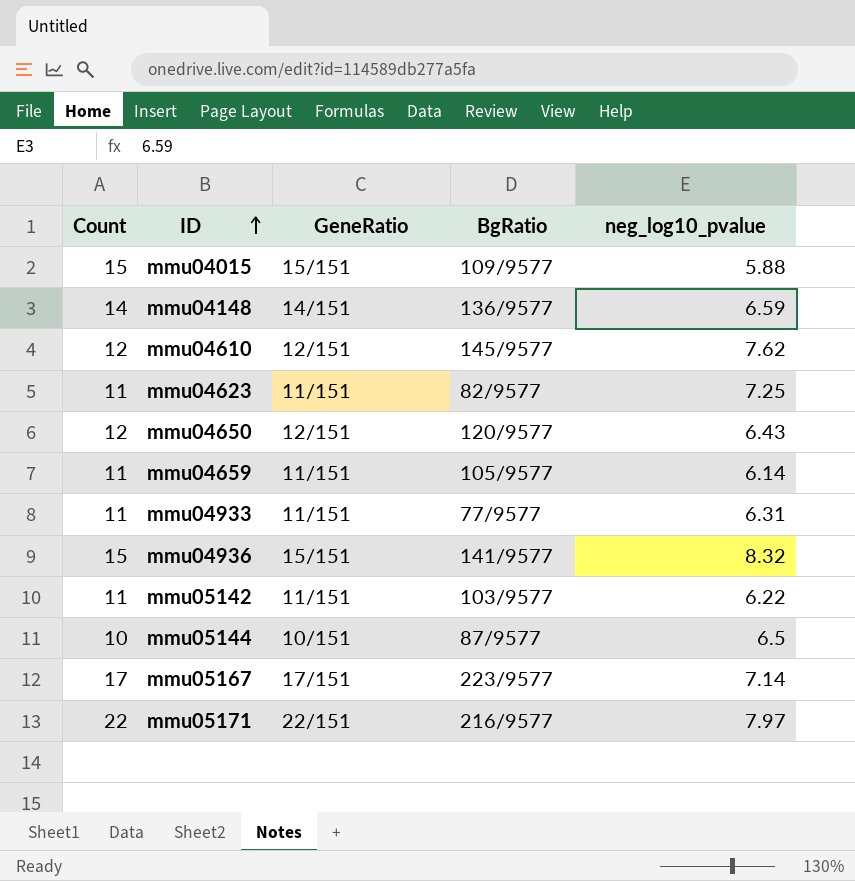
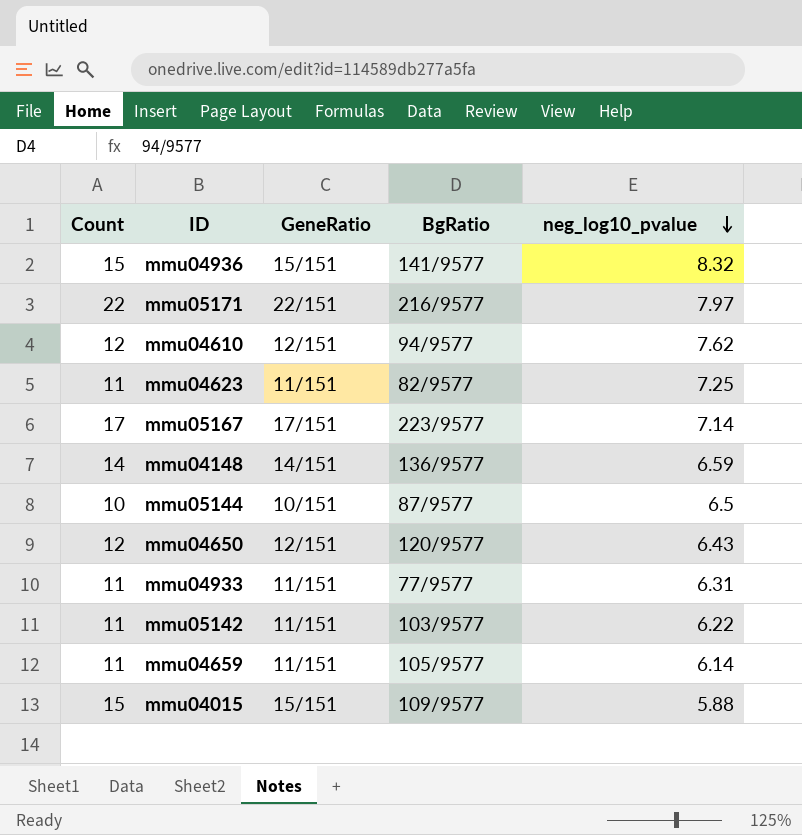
row order: ID ascending -> neg_log10_pvalue descending
mmu04610 | BgRatio: 145/9577 -> 94/9577

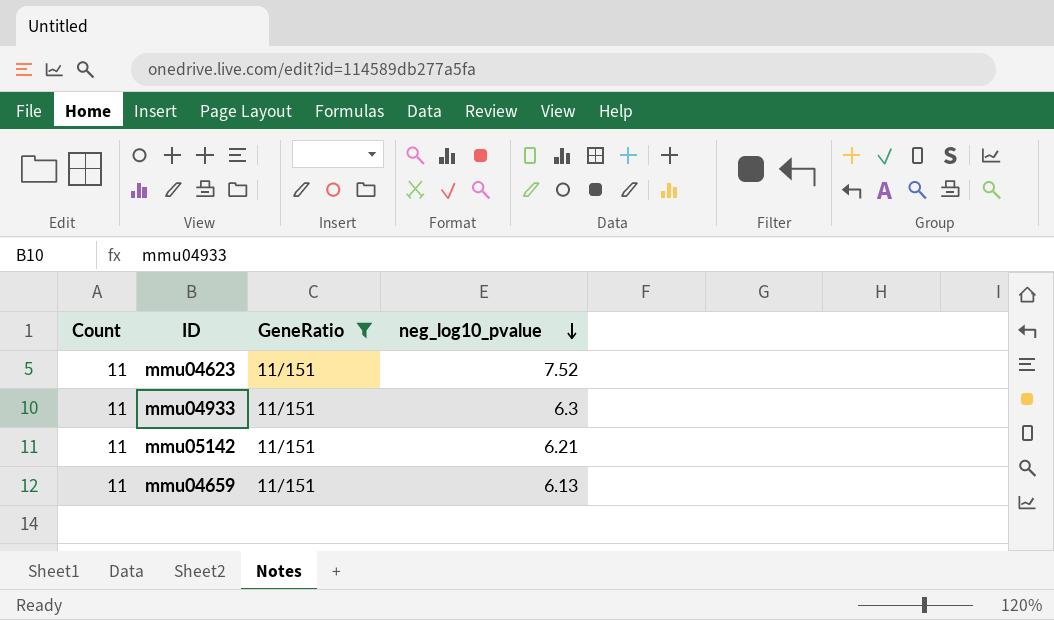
filter: none -> GeneRatio = 11/151
column BgRatio | position: 4 -> none
mmu04623 | neg_log10_pvalue: 7.25 -> 7.52
mmu04933 | neg_log10_pvalue: 6.31 -> 6.3
mmu05142 | neg_log10_pvalue: 6.22 -> 6.21
mmu04659 | neg_log10_pvalue: 6.14 -> 6.13

